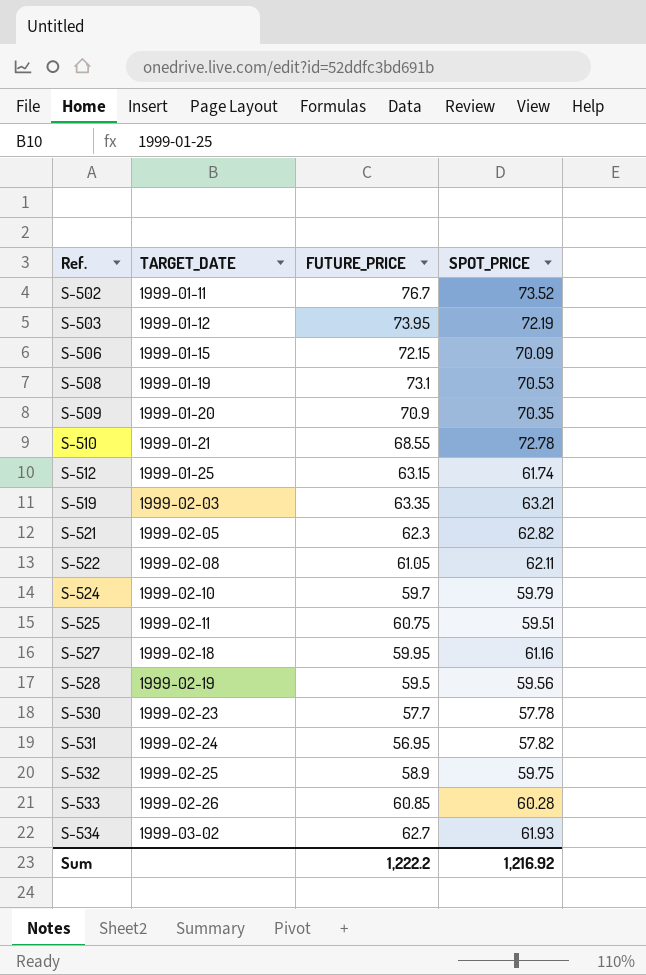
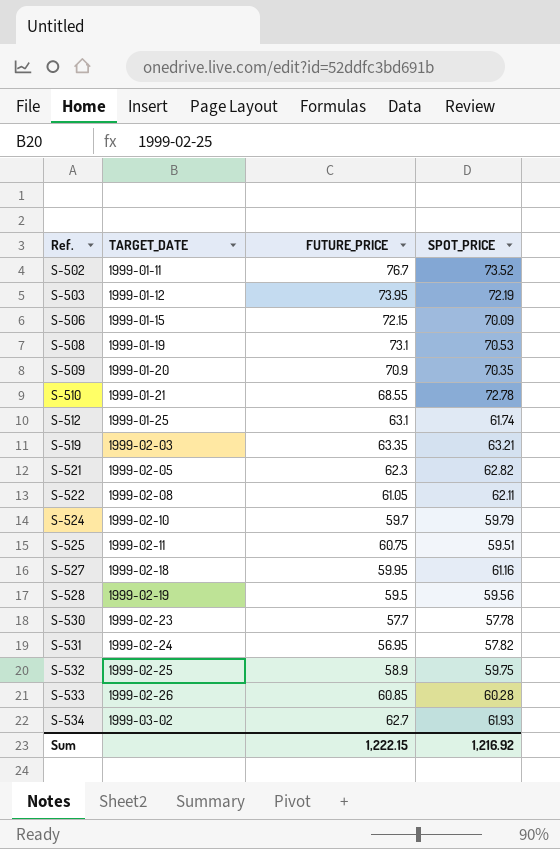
S-512 | FUTURE_PRICE: 63.15 -> 63.1
Sum | FUTURE_PRICE: 1,222.2 -> 1,222.15

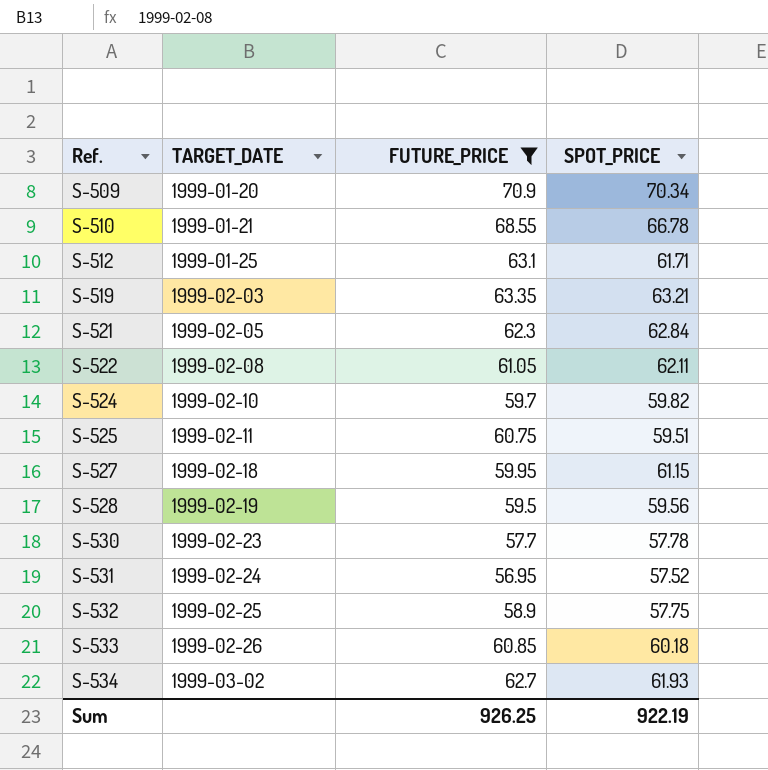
filter: none -> FUTURE_PRICE <= 70.9
S-509 | SPOT_PRICE: 70.35 -> 70.34
S-510 | SPOT_PRICE: 72.78 -> 66.78
S-512 | SPOT_PRICE: 61.74 -> 61.71
S-521 | SPOT_PRICE: 62.82 -> 62.84
S-524 | SPOT_PRICE: 59.79 -> 59.82
S-527 | SPOT_PRICE: 61.16 -> 61.15
S-531 | SPOT_PRICE: 57.82 -> 57.52
S-532 | SPOT_PRICE: 59.75 -> 57.75
S-533 | SPOT_PRICE: 60.28 -> 60.18
Sum | FUTURE_PRICE: 1,222.15 -> 926.25
Sum | SPOT_PRICE: 1,216.92 -> 922.19

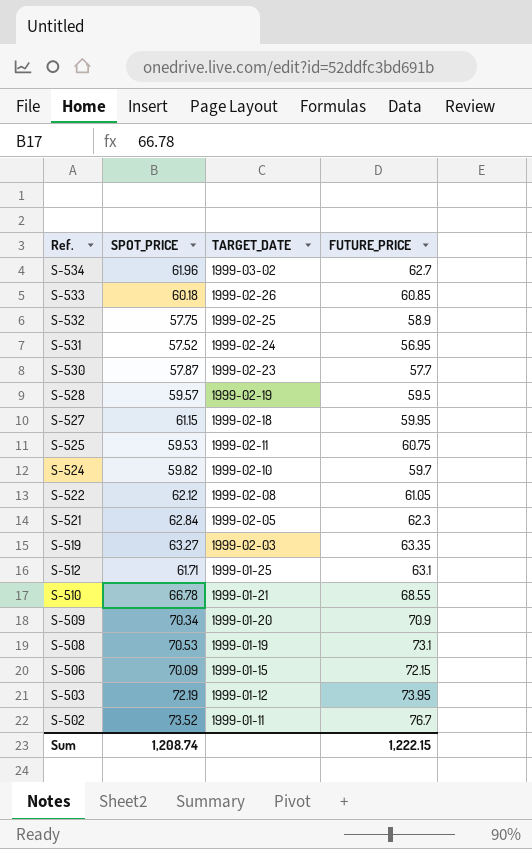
filter: FUTURE_PRICE <= 70.9 -> none
row order: Ref. ascending -> Ref. descending
column SPOT_PRICE | position: 4 -> 2
S-534 | SPOT_PRICE: 61.93 -> 61.96
S-530 | SPOT_PRICE: 57.78 -> 57.87
S-528 | SPOT_PRICE: 59.56 -> 59.57
S-525 | SPOT_PRICE: 59.51 -> 59.53
S-522 | SPOT_PRICE: 62.11 -> 62.12
S-519 | SPOT_PRICE: 63.21 -> 63.27
Sum | SPOT_PRICE: 922.19 -> 1,208.74
Sum | FUTURE_PRICE: 926.25 -> 1,222.15

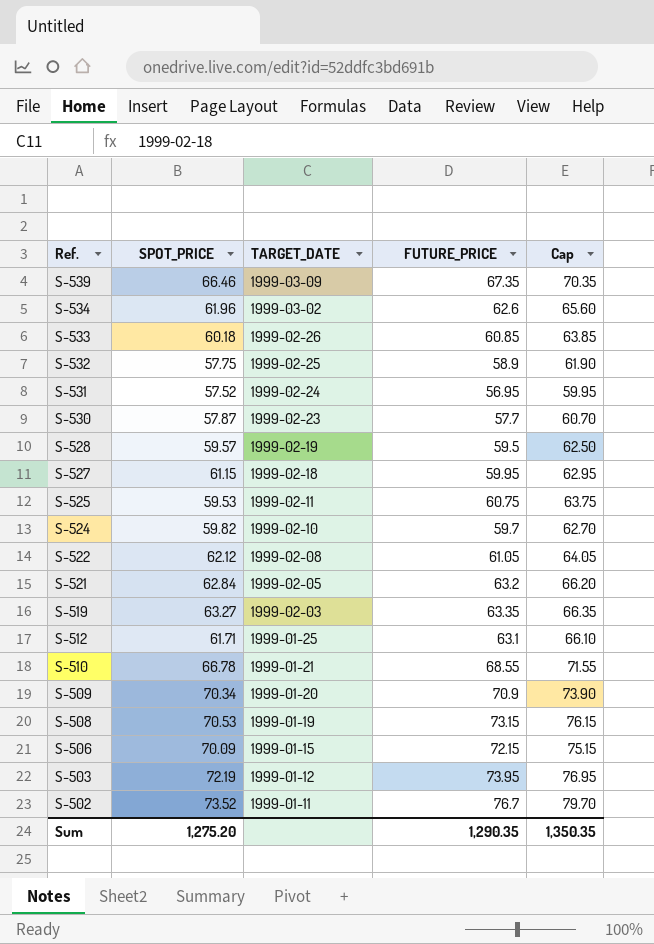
column Cap | formula: none -> [FUTURE_PRICE] + 3
row S-539: none -> 66.46 | 1999-03-09 | 67.35 | 70.35
S-534 | FUTURE_PRICE: 62.7 -> 62.6
S-521 | FUTURE_PRICE: 62.3 -> 63.2
S-508 | FUTURE_PRICE: 73.1 -> 73.15
Sum | SPOT_PRICE: 1,208.74 -> 1,275.20
Sum | FUTURE_PRICE: 1,222.15 -> 1,290.35

